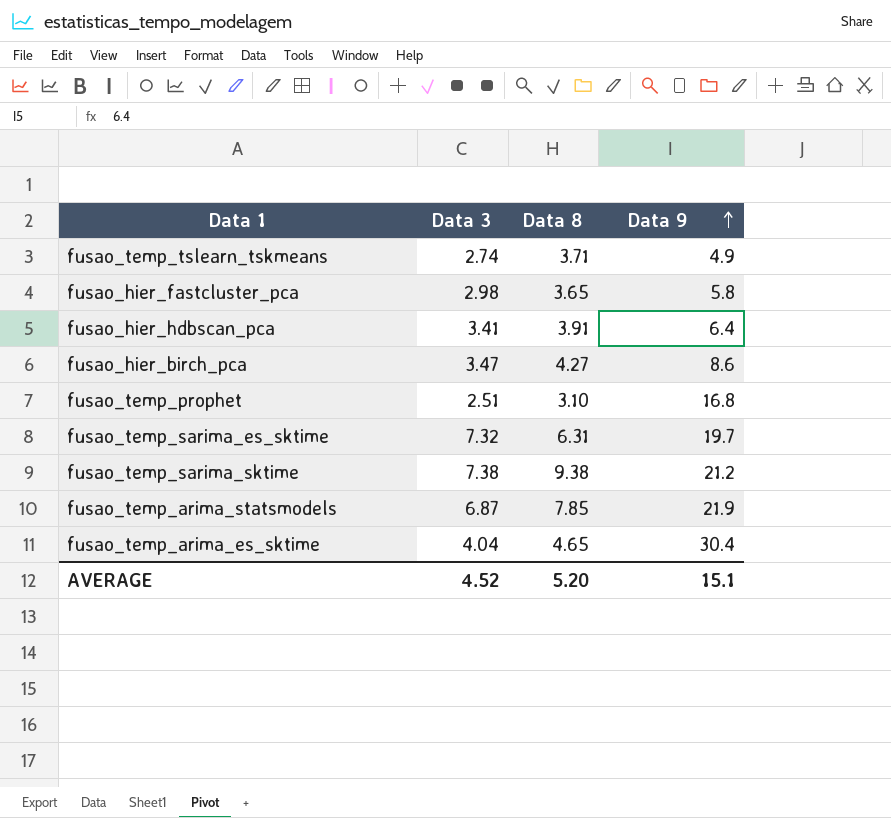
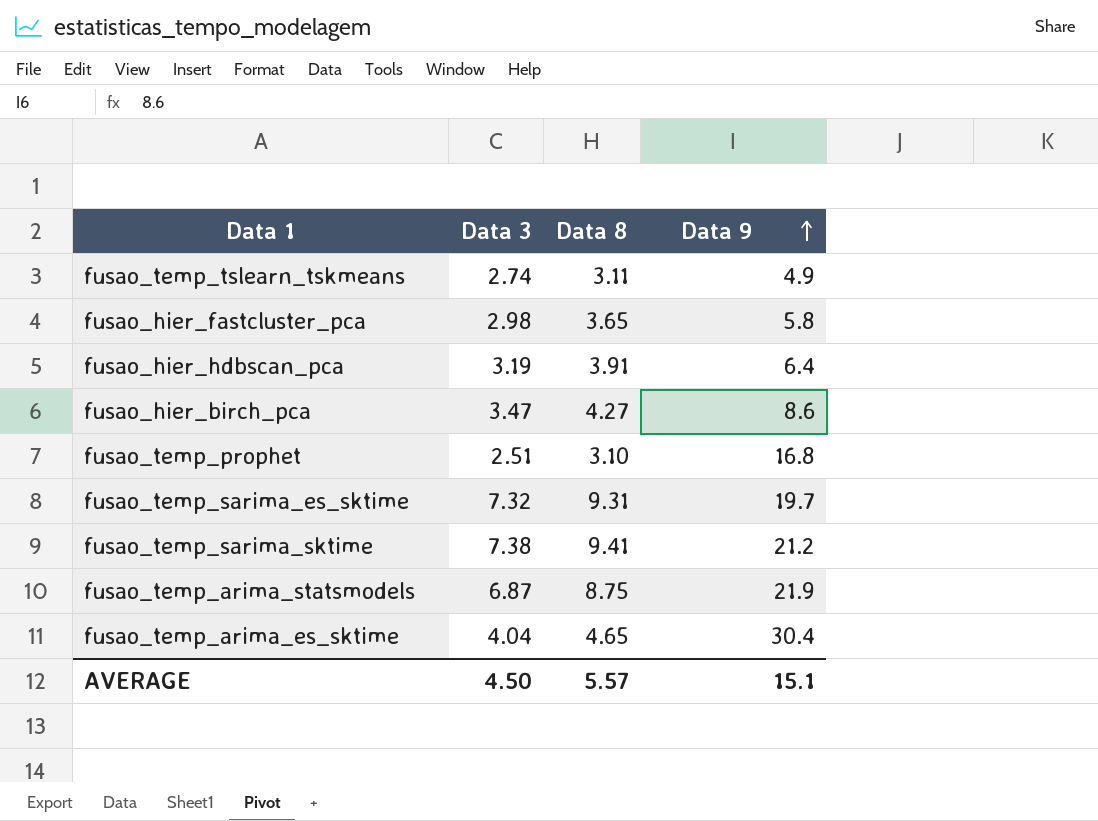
fusao_temp_tslearn_tskmeans | Data 8: 3.71 -> 3.11
fusao_hier_hdbscan_pca | Data 3: 3.41 -> 3.19
fusao_temp_sarima_es_sktime | Data 8: 6.31 -> 9.31
fusao_temp_sarima_sktime | Data 8: 9.38 -> 9.41
fusao_temp_arima_statsmodels | Data 8: 7.85 -> 8.75
AVERAGE | Data 3: 4.52 -> 4.50
AVERAGE | Data 8: 5.20 -> 5.57

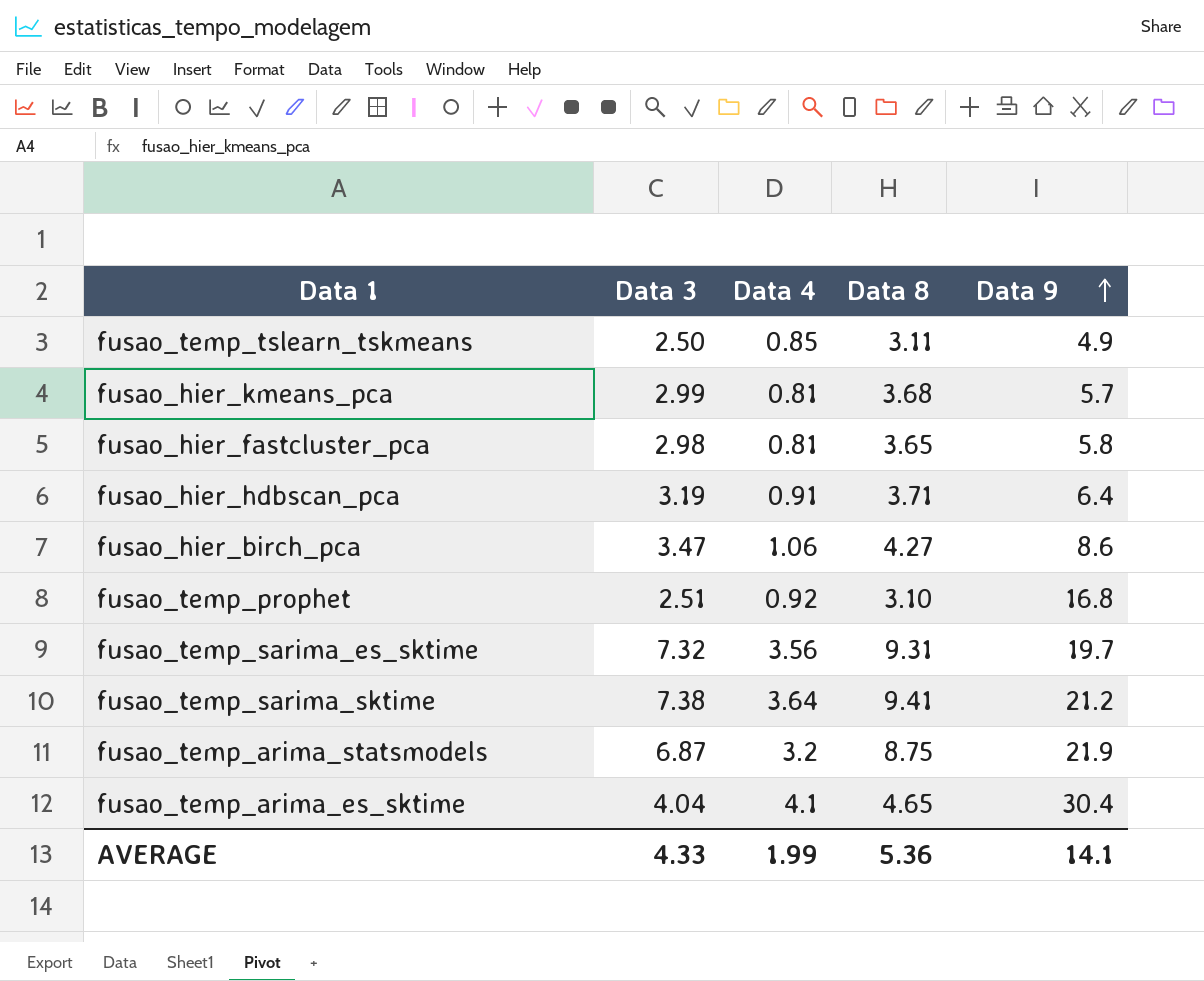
column Data 4 | position: none -> 3
fusao_temp_tslearn_tskmeans | Data 3: 2.74 -> 2.50
row fusao_hier_kmeans_pca: none -> 2.99 | 0.81 | 3.68 | 5.7
fusao_hier_hdbscan_pca | Data 8: 3.91 -> 3.71
AVERAGE | Data 3: 4.50 -> 4.33
AVERAGE | Data 8: 5.57 -> 5.36
AVERAGE | Data 9: 15.1 -> 14.1

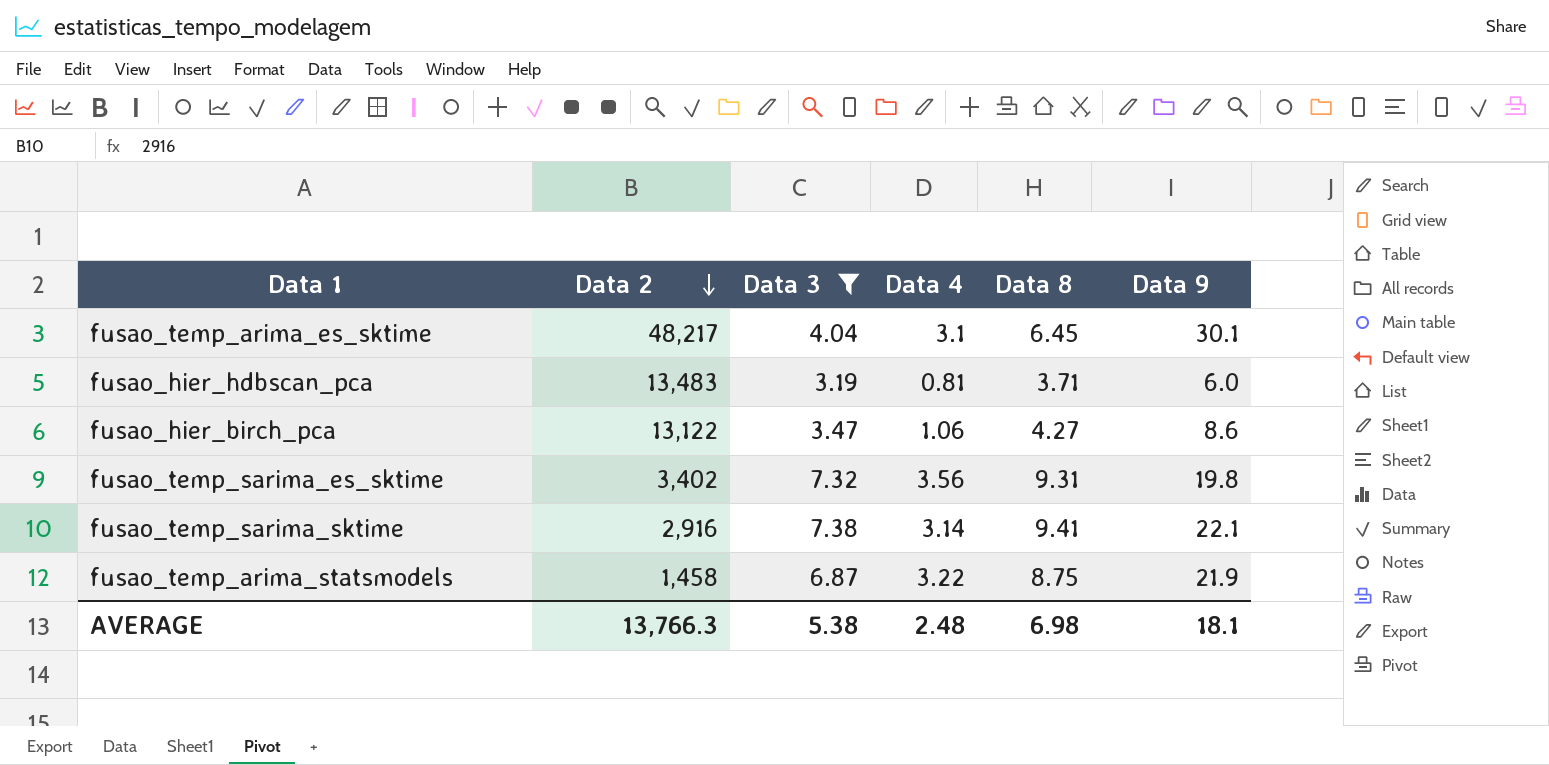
filter: none -> Data 3 >= 3.19
row order: Data 9 ascending -> Data 2 descending
column Data 2 | position: none -> 2
fusao_temp_arima_es_sktime | Data 4: 4.1 -> 3.1
fusao_temp_arima_es_sktime | Data 8: 4.65 -> 6.45
fusao_temp_arima_es_sktime | Data 9: 30.4 -> 30.1
fusao_hier_hdbscan_pca | Data 4: 0.91 -> 0.81
fusao_hier_hdbscan_pca | Data 9: 6.4 -> 6.0
fusao_temp_sarima_es_sktime | Data 9: 19.7 -> 19.8
fusao_temp_sarima_sktime | Data 4: 3.64 -> 3.14
fusao_temp_sarima_sktime | Data 9: 21.2 -> 22.1
fusao_temp_arima_statsmodels | Data 4: 3.2 -> 3.22
AVERAGE | Data 3: 4.33 -> 5.38
AVERAGE | Data 4: 1.99 -> 2.48
AVERAGE | Data 8: 5.36 -> 6.98
AVERAGE | Data 9: 14.1 -> 18.1

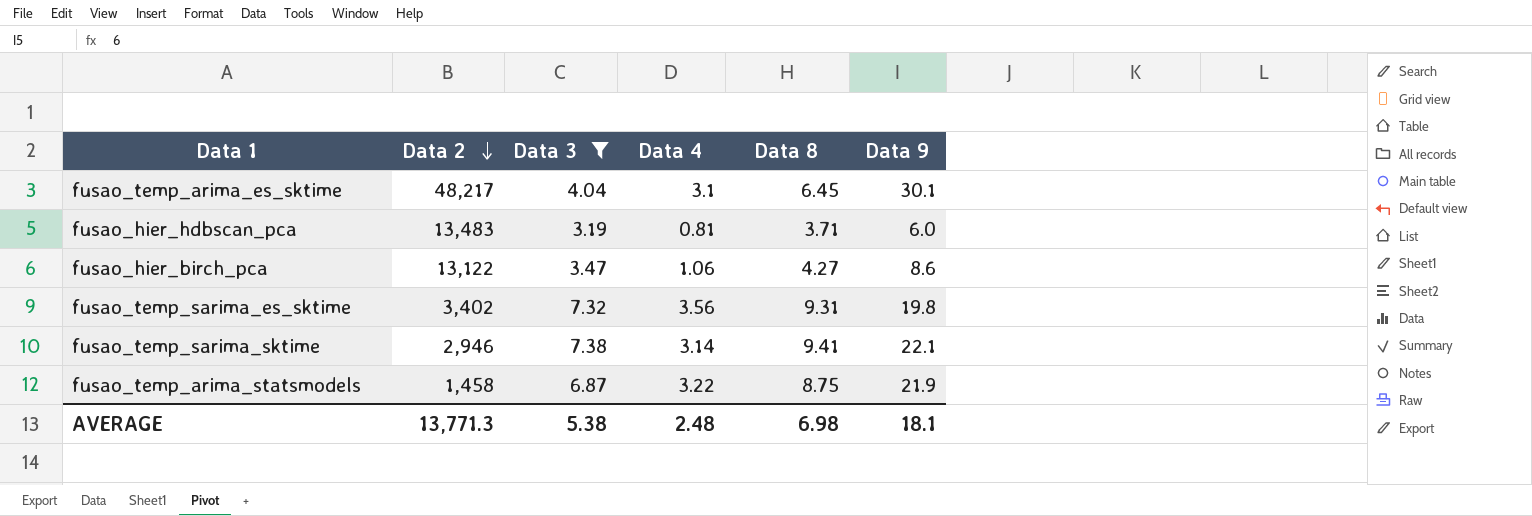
fusao_temp_sarima_sktime | Data 2: 2,916 -> 2,946
AVERAGE | Data 2: 13,766.3 -> 13,771.3

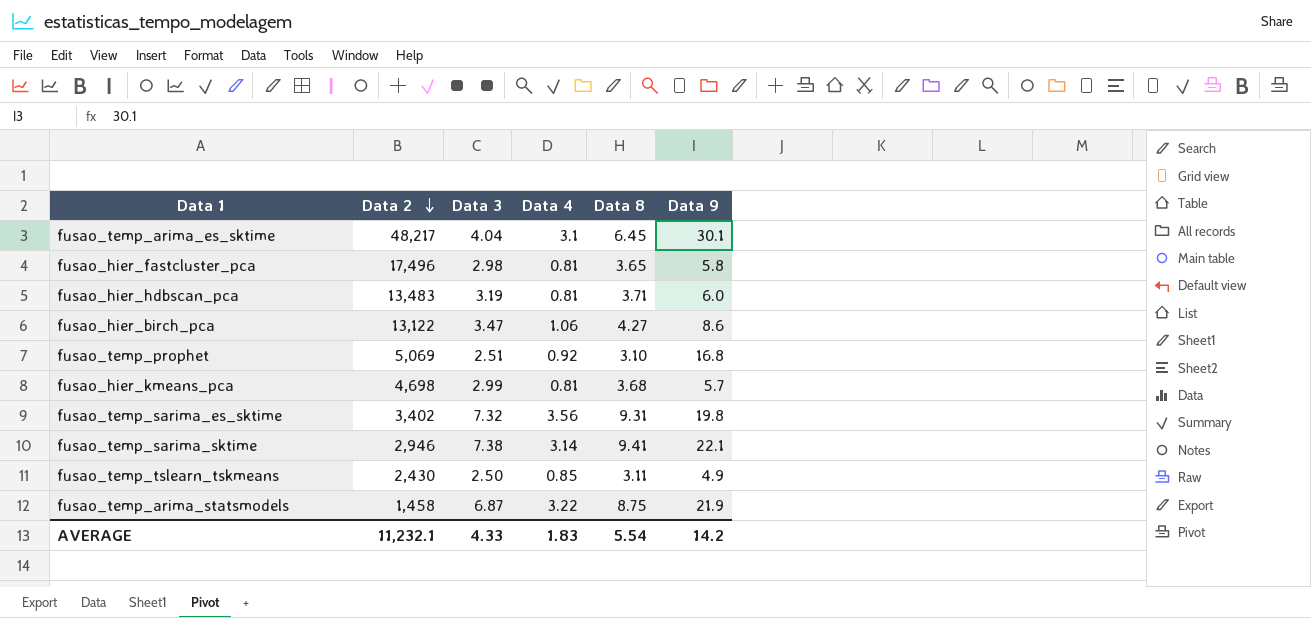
filter: Data 3 >= 3.19 -> none
AVERAGE | Data 2: 13,771.3 -> 11,232.1
AVERAGE | Data 3: 5.38 -> 4.33
AVERAGE | Data 4: 2.48 -> 1.83
AVERAGE | Data 8: 6.98 -> 5.54
AVERAGE | Data 9: 18.1 -> 14.2

